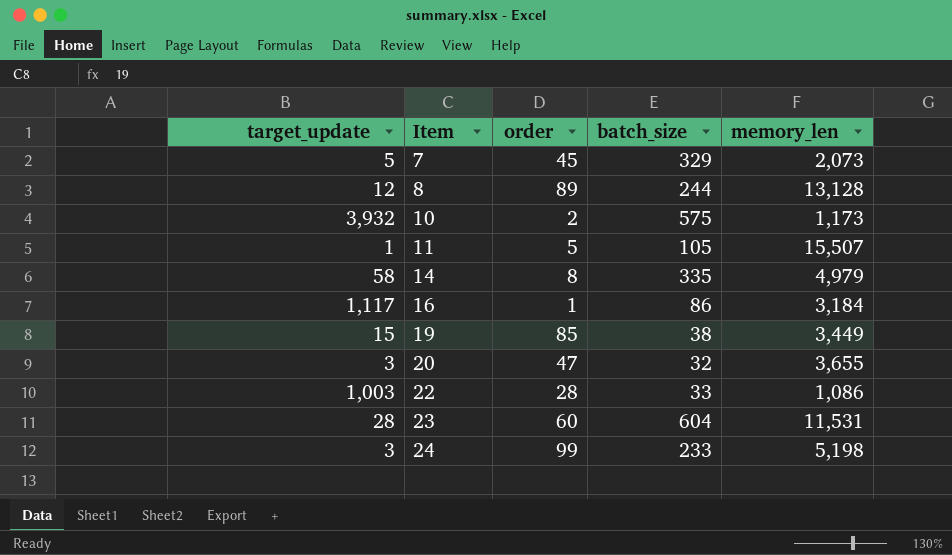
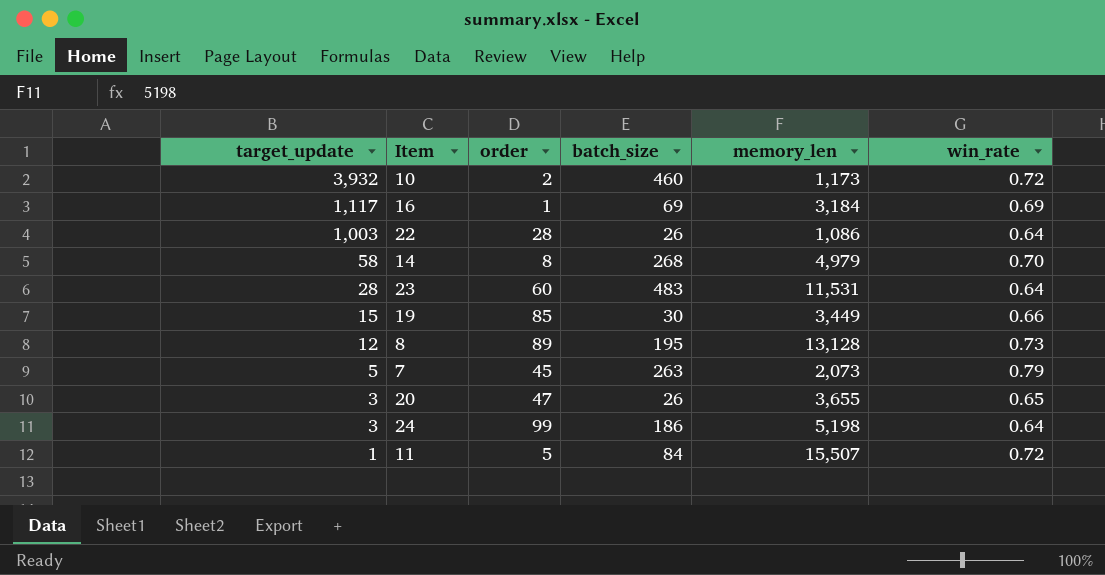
row order: Item ascending -> target_update descending
column win_rate | position: none -> 6
10 | batch_size: 575 -> 460
16 | batch_size: 86 -> 69
22 | batch_size: 33 -> 26
14 | batch_size: 335 -> 268
23 | batch_size: 604 -> 483
19 | batch_size: 38 -> 30
8 | batch_size: 244 -> 195
7 | batch_size: 329 -> 263
20 | batch_size: 32 -> 26
24 | batch_size: 233 -> 186
11 | batch_size: 105 -> 84

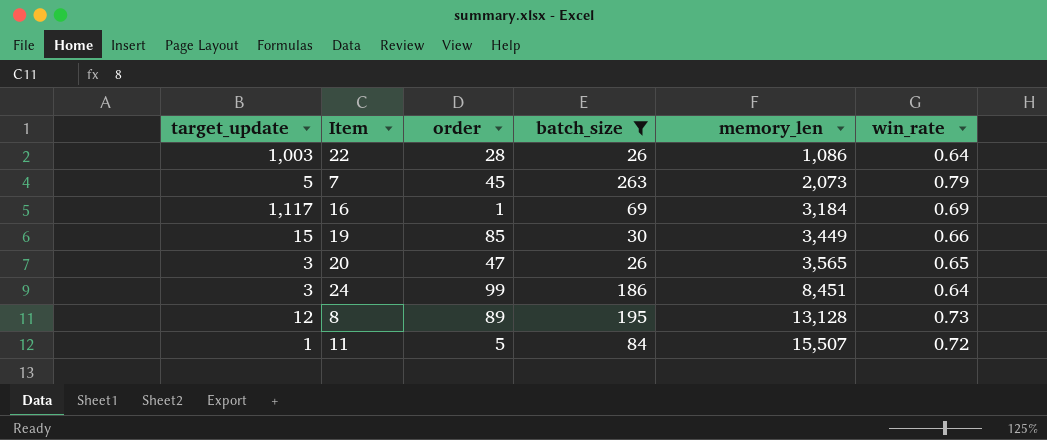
filter: none -> batch_size <= 263
row order: target_update descending -> memory_len ascending
20 | memory_len: 3,655 -> 3,565
24 | memory_len: 5,198 -> 8,451

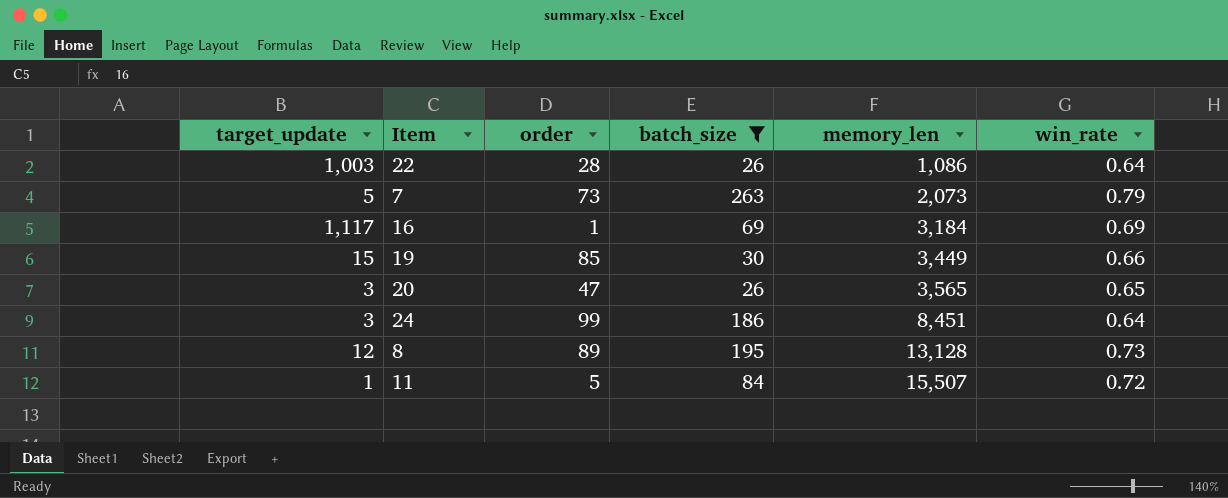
7 | order: 45 -> 73

